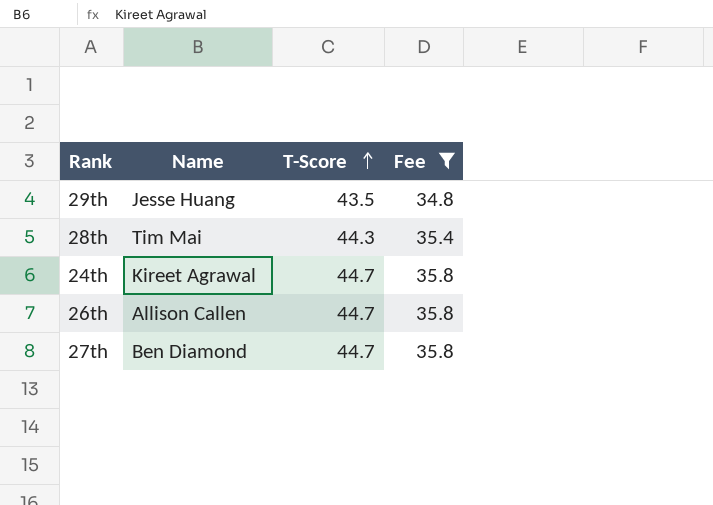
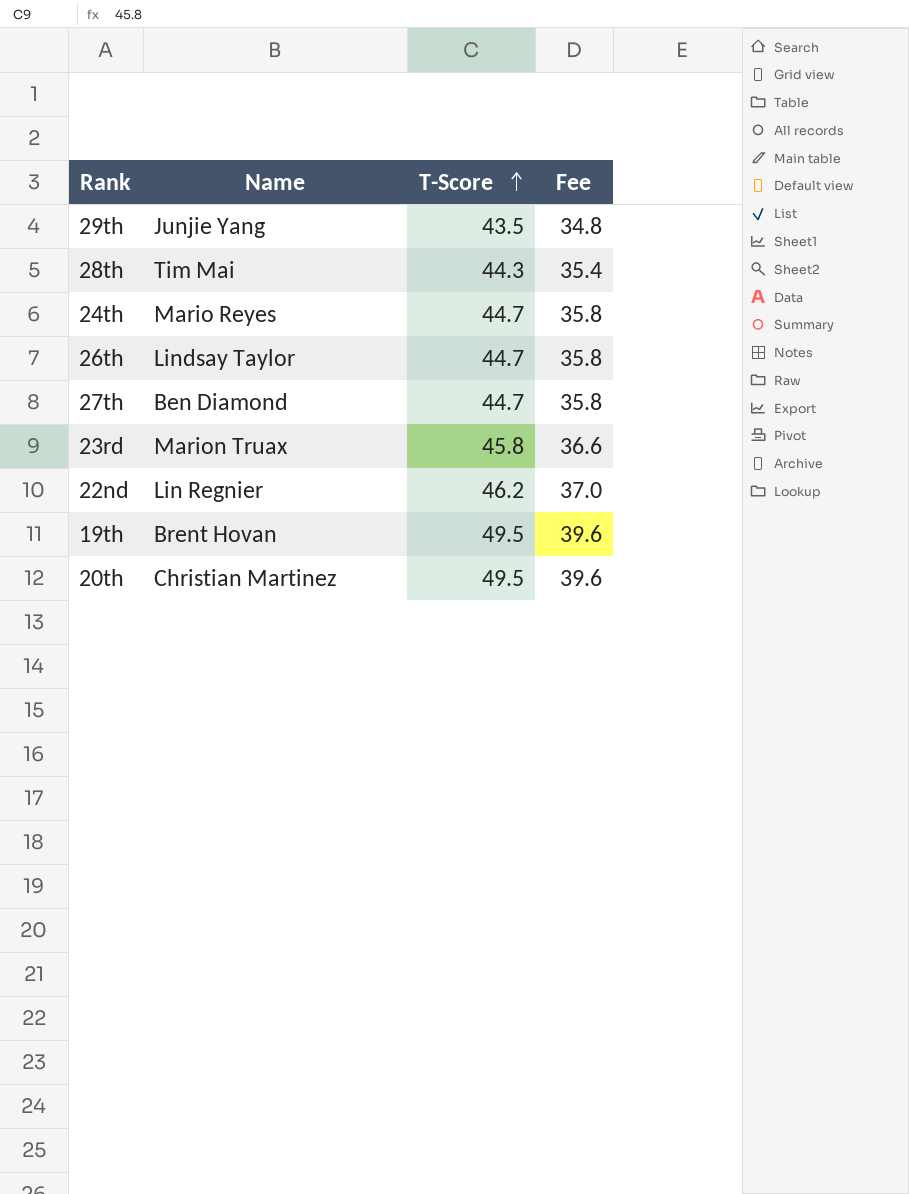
filter: Fee <= 35.8 -> none
29th | Name: Jesse Huang -> Junjie Yang
24th | Name: Kireet Agrawal -> Mario Reyes
26th | Name: Allison Callen -> Lindsay Taylor

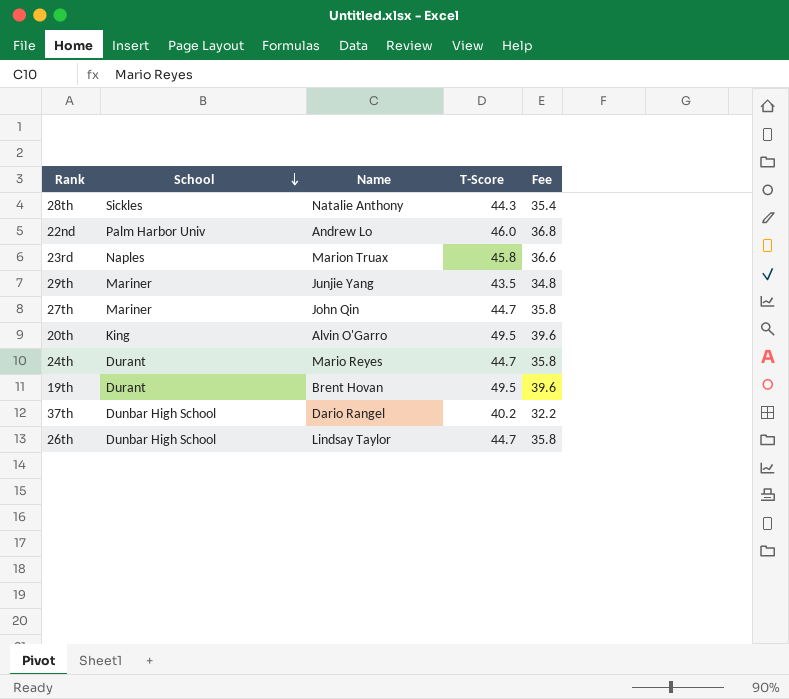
row order: T-Score ascending -> School descending
column School | position: none -> 2
28th | Name: Tim Mai -> Natalie Anthony
22nd | Name: Lin Regnier -> Andrew Lo
22nd | T-Score: 46.2 -> 46.0
22nd | Fee: 37.0 -> 36.8
27th | Name: Ben Diamond -> John Qin
20th | Name: Christian Martinez -> Alvin O'Garro
row 37th: none -> Dunbar High School | Dario Rangel | 40.2 | 32.2

